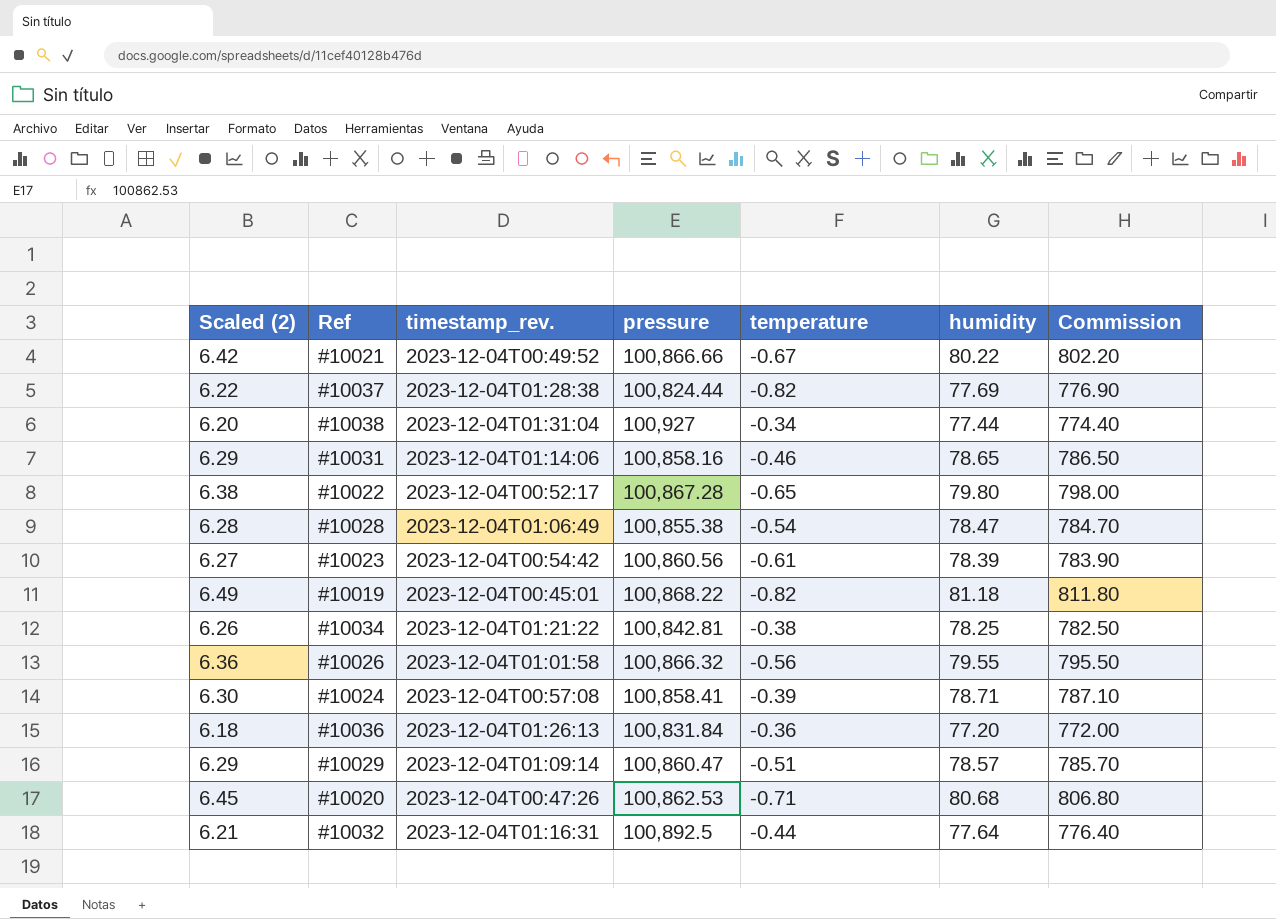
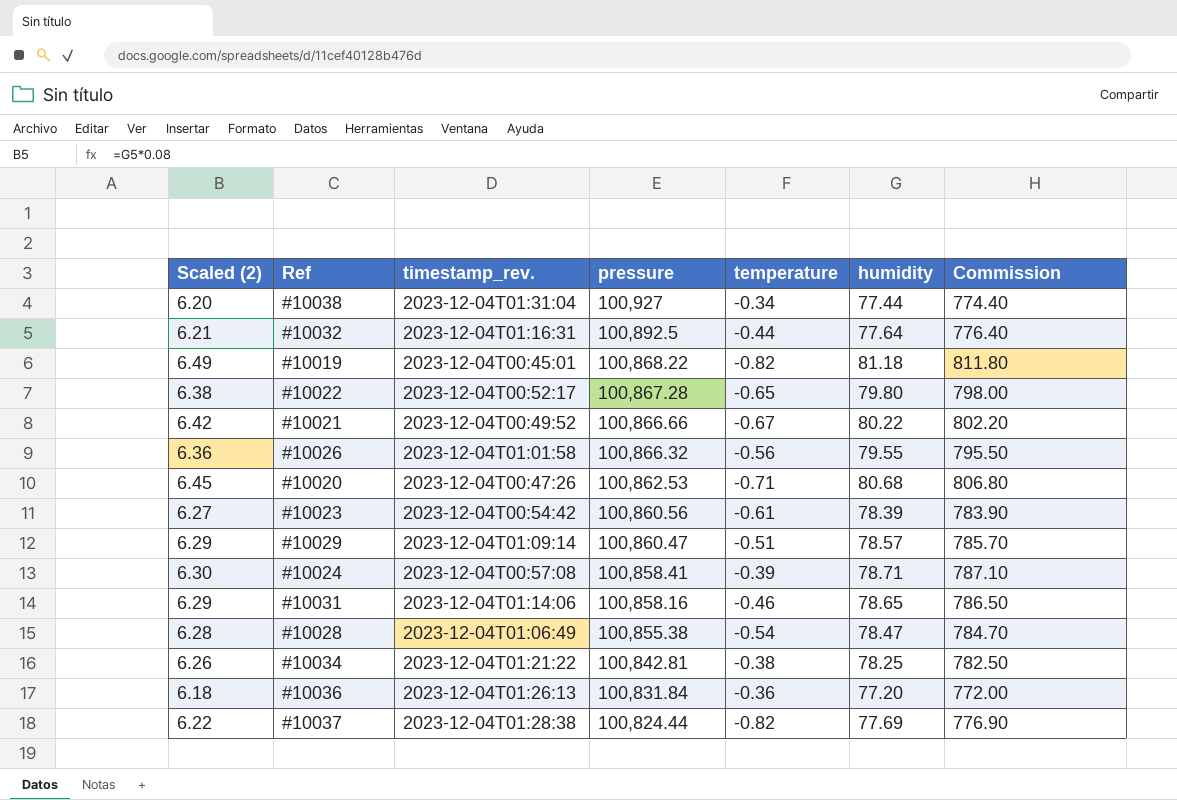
row order: none -> pressure descending

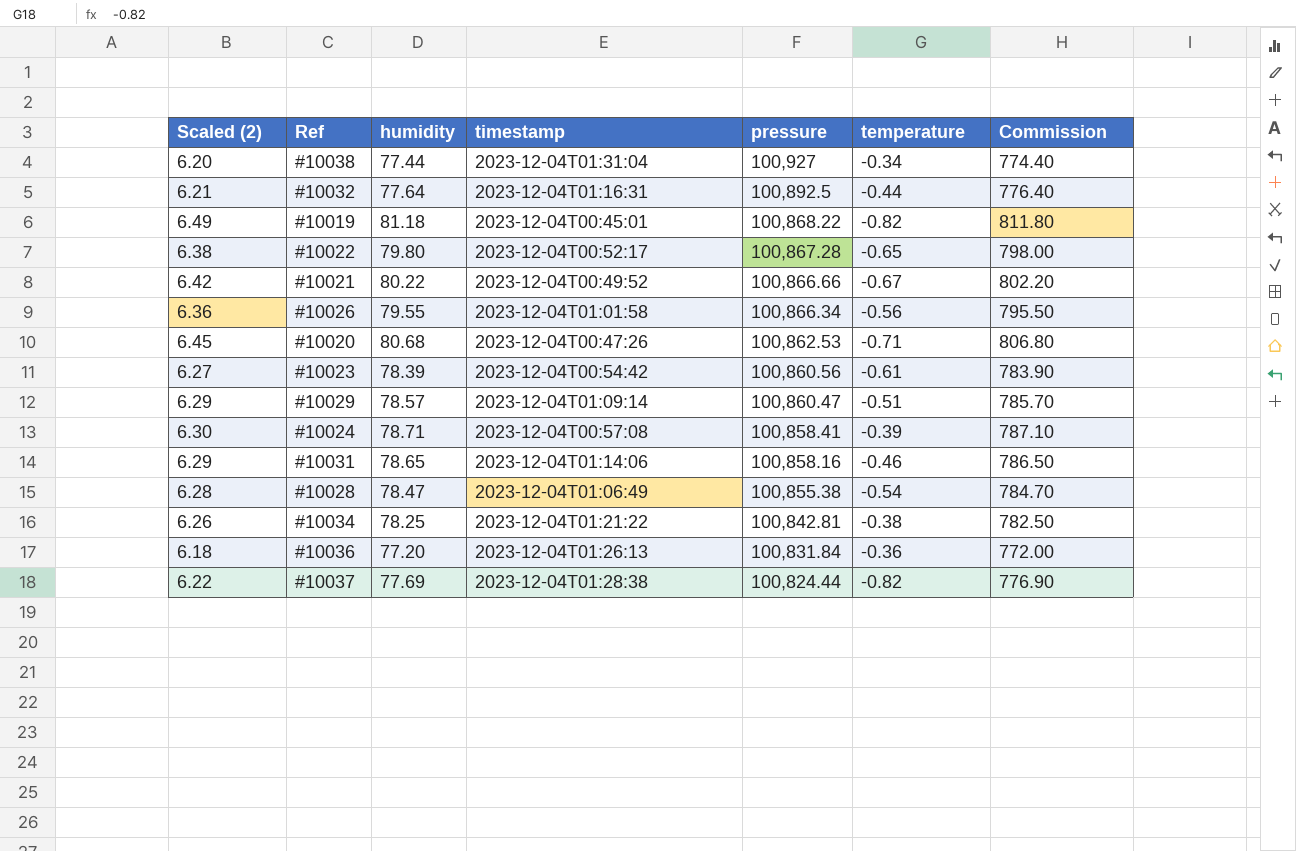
column humidity | position: 6 -> 3
column name: timestamp_rev. -> timestamp
#10026 | pressure: 100,866.32 -> 100,866.34

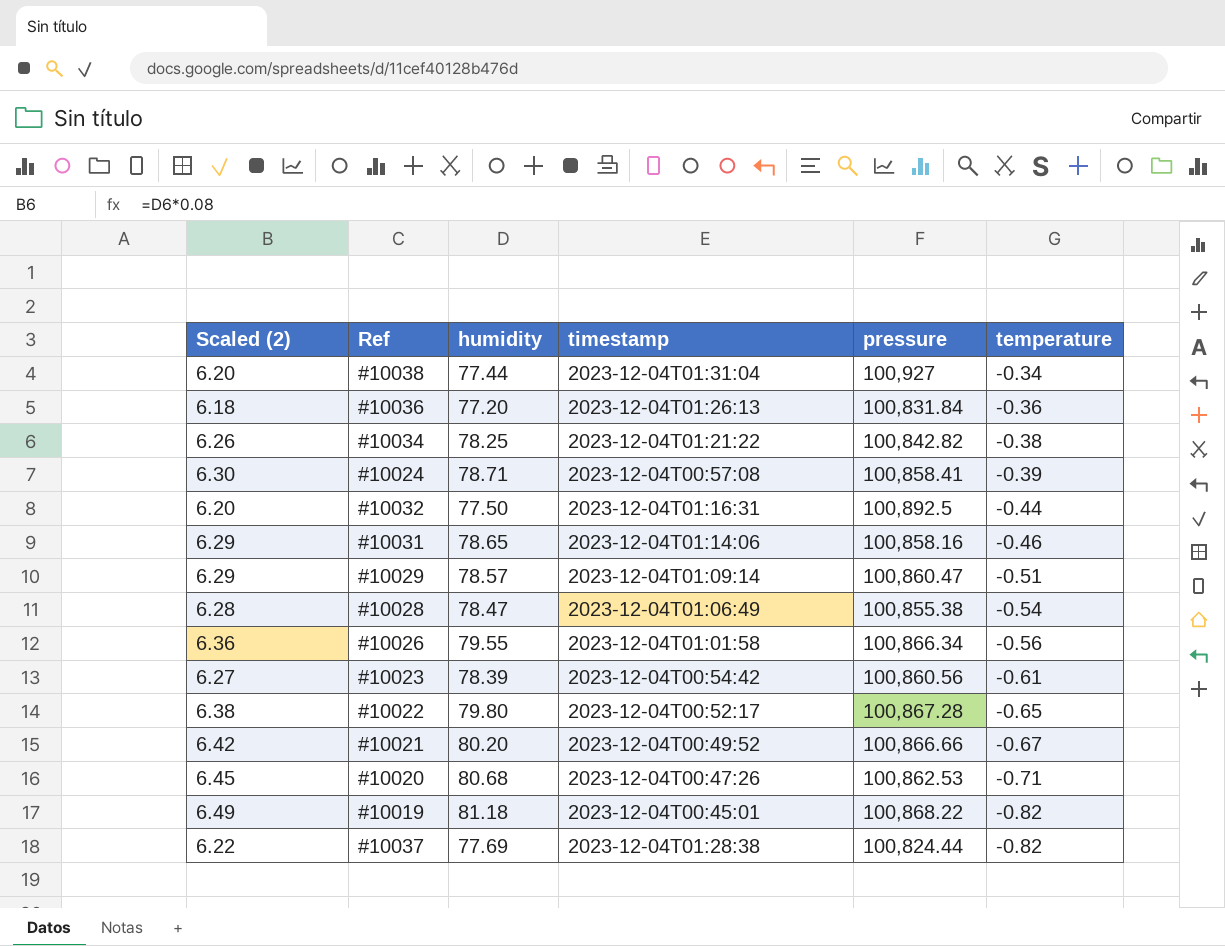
row order: pressure descending -> temperature descending
column Commission | formula: [humidity] * 10 -> none
#10034 | pressure: 100,842.81 -> 100,842.82
#10032 | Scaled (2): 6.21 -> 6.20
#10032 | humidity: 77.64 -> 77.50
#10021 | humidity: 80.22 -> 80.20

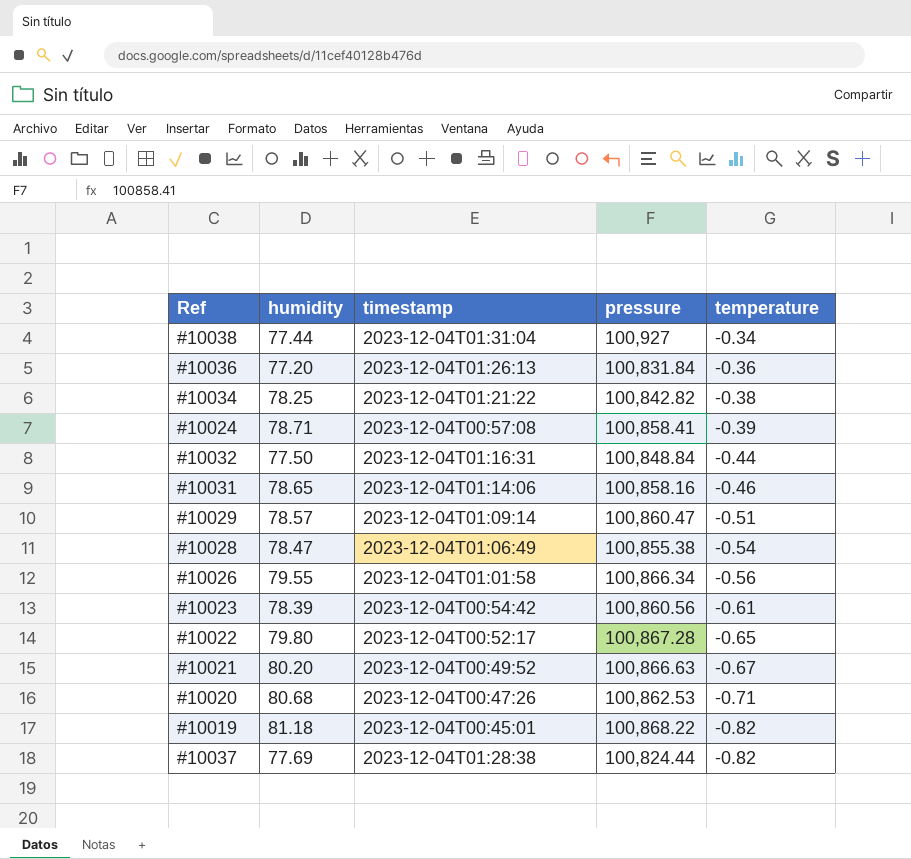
column Scaled (2) | formula: [humidity] * 0.08 -> none
#10032 | pressure: 100,892.5 -> 100,848.84
#10021 | pressure: 100,866.66 -> 100,866.63

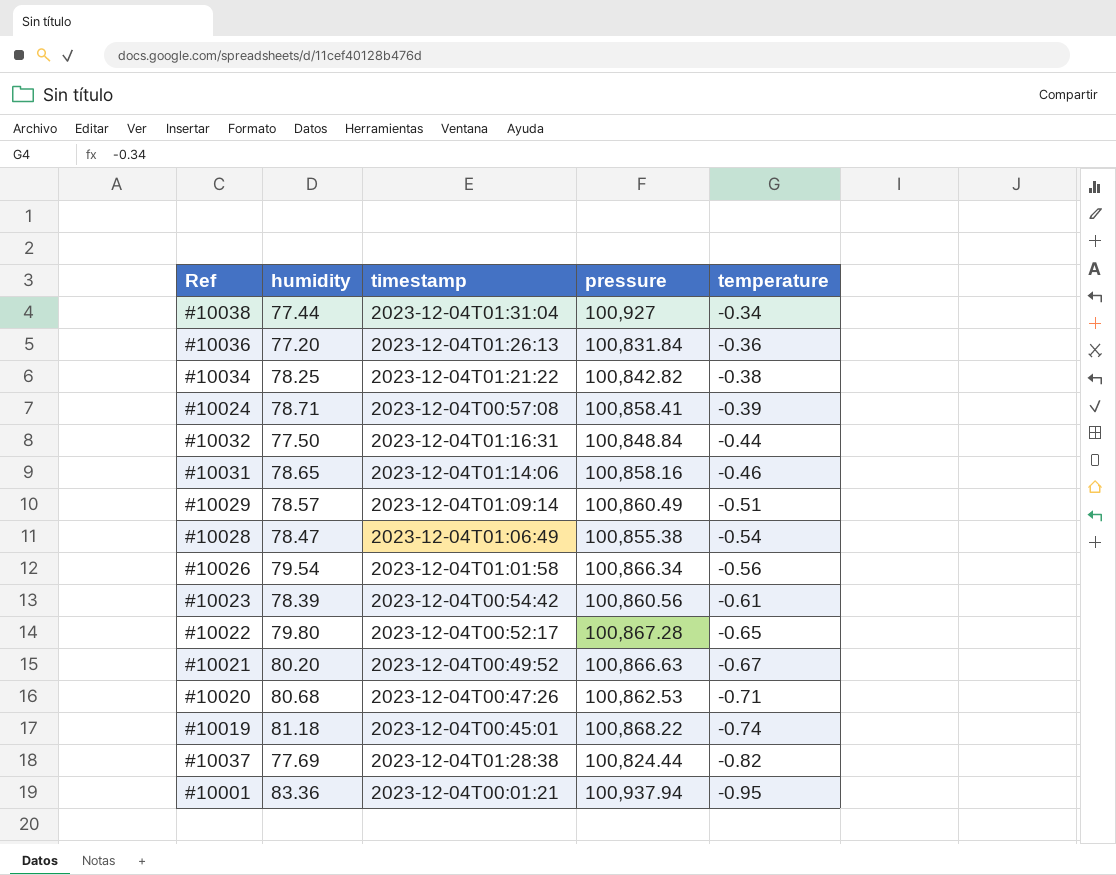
#10029 | pressure: 100,860.47 -> 100,860.49
#10026 | humidity: 79.55 -> 79.54
#10019 | temperature: -0.82 -> -0.74
row #10001: none -> 83.36 | 2023-12-04T00:01:21 | 100,937.94 | -0.95

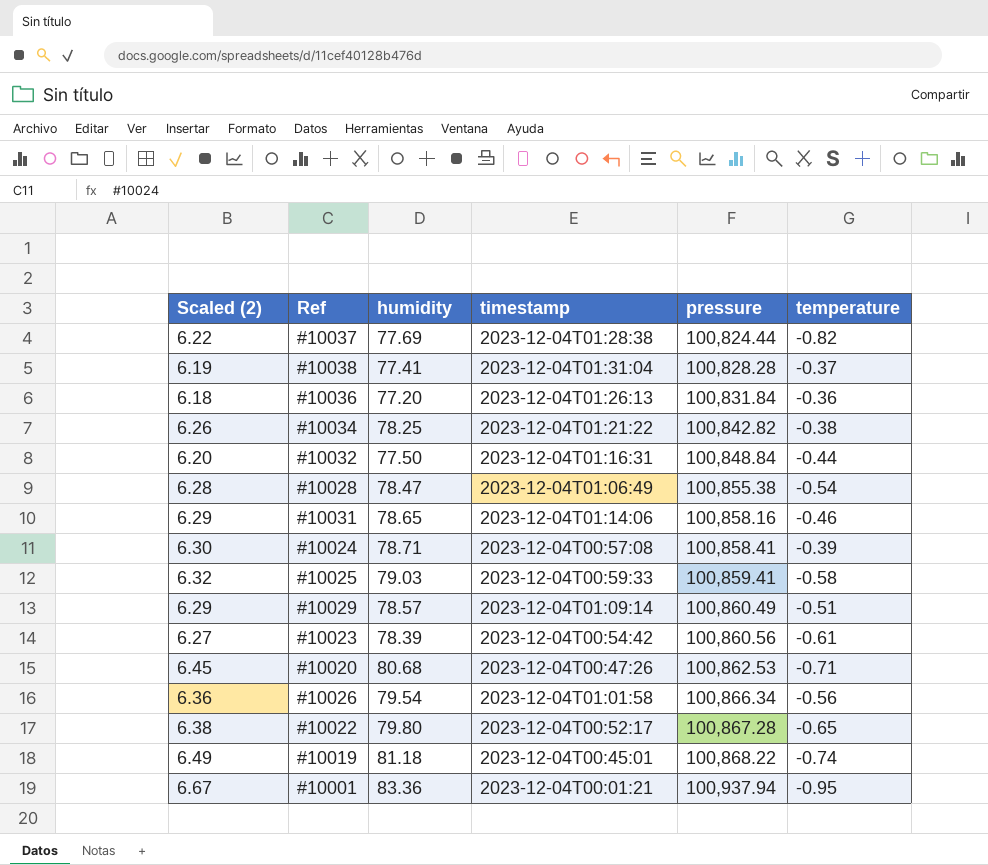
row order: temperature descending -> pressure ascending
column Scaled (2) | formula: none -> [humidity] * 0.08
row #10021: 80.20 | 2023-12-04T00:49:52 | 100,866.63 | -0.67 -> none
#10038 | humidity: 77.44 -> 77.41
#10038 | pressure: 100,927 -> 100,828.28
#10038 | temperature: -0.34 -> -0.37
row #10025: none -> 6.32 | 79.03 | 2023-12-04T00:59:33 | 100,859.41 | -0.58

